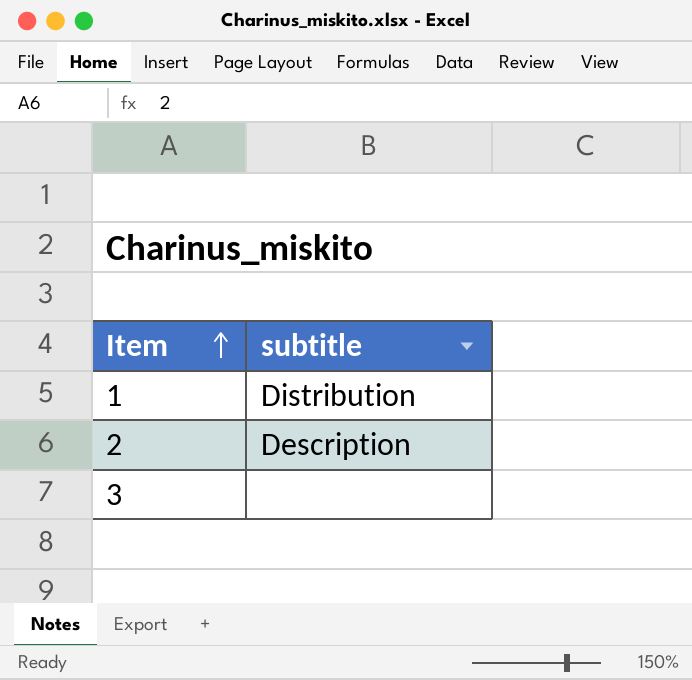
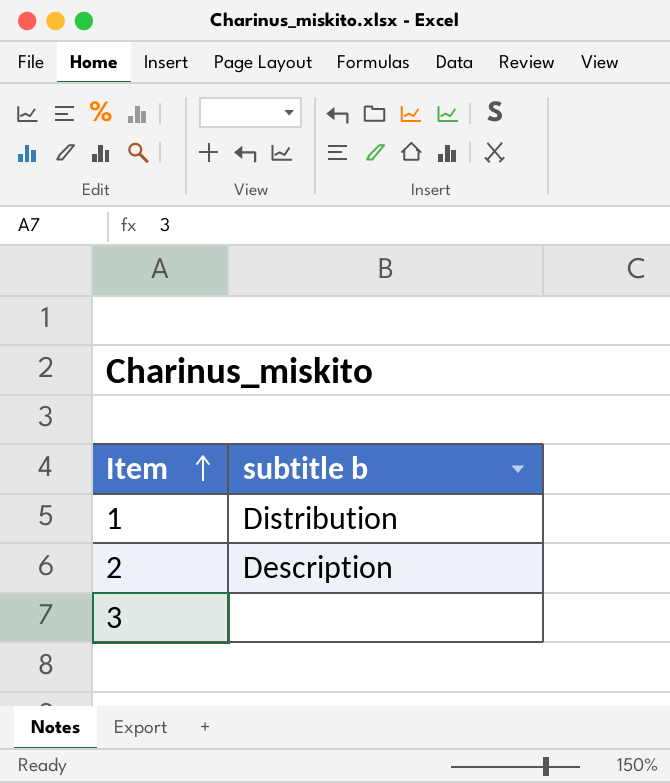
column name: subtitle -> subtitle b

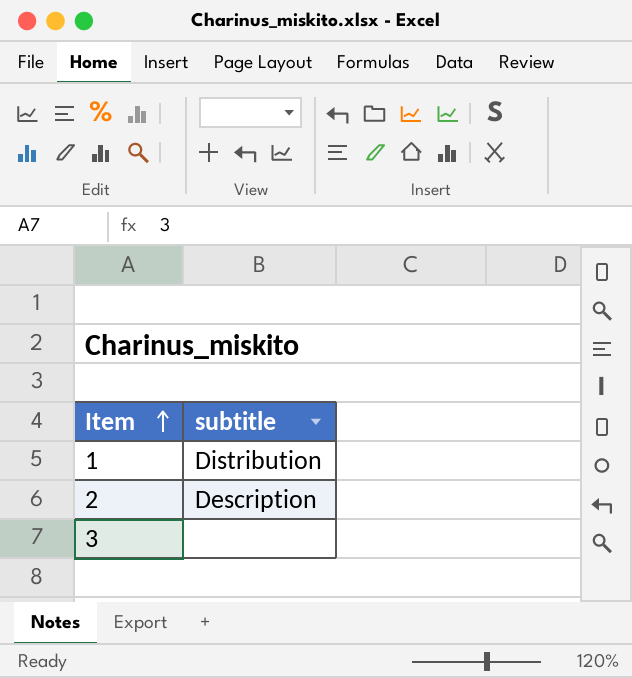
column name: subtitle b -> subtitle

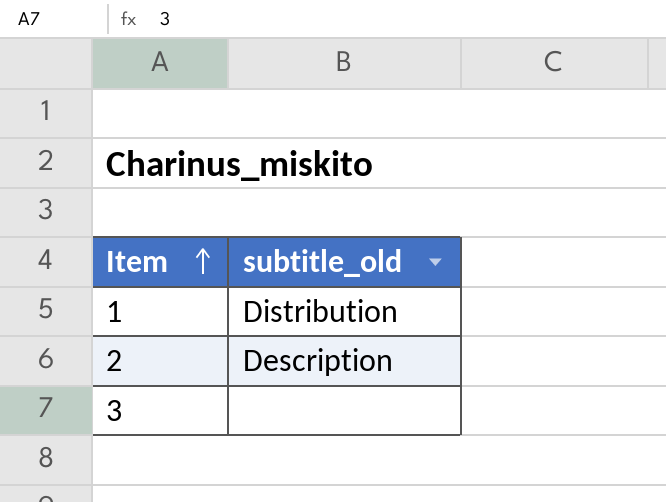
column name: subtitle -> subtitle_old

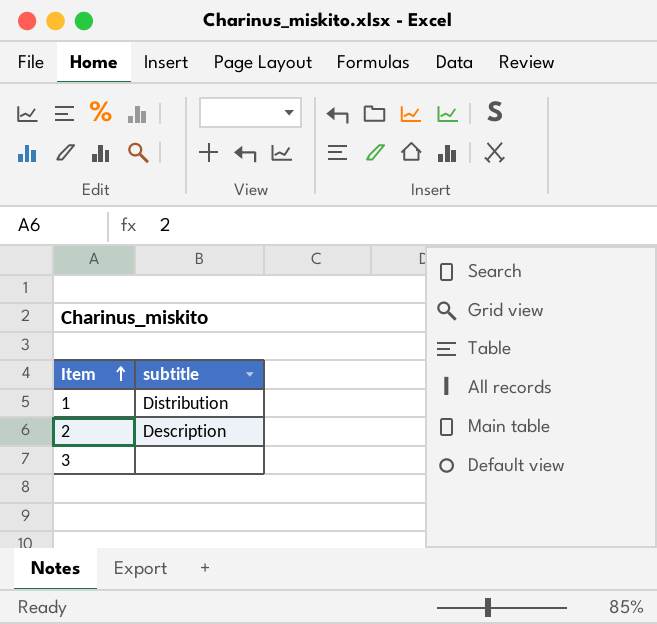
column name: subtitle_old -> subtitle

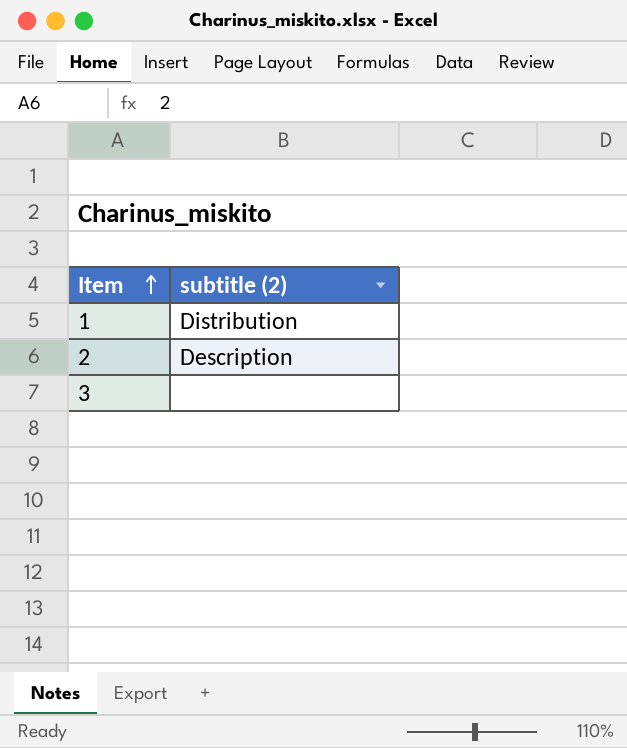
column name: subtitle -> subtitle (2)

